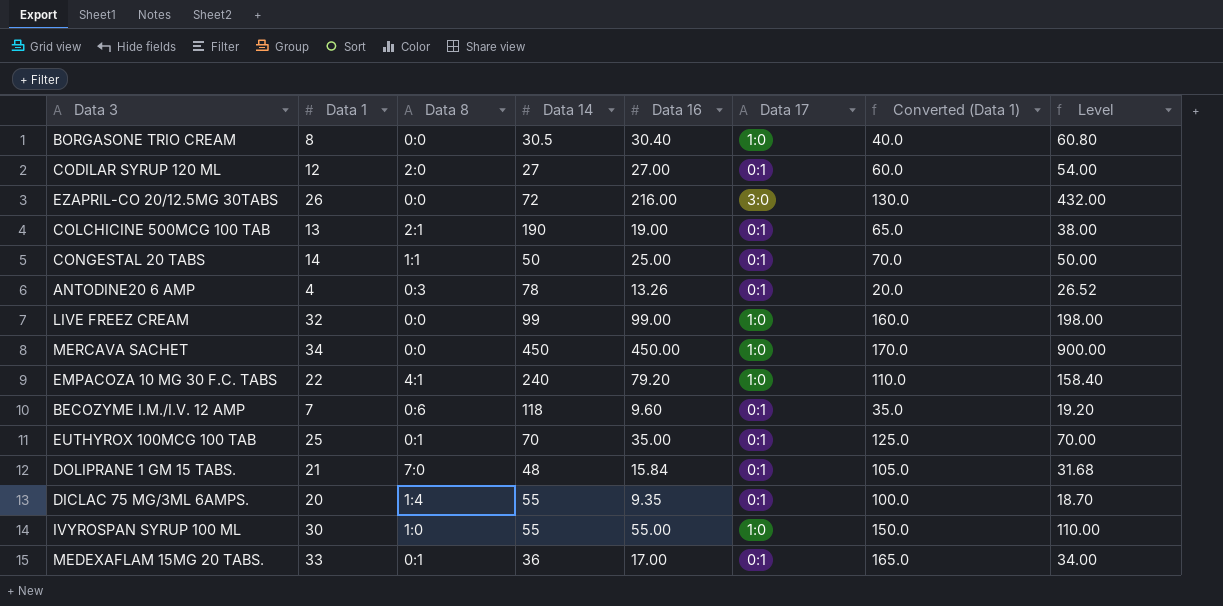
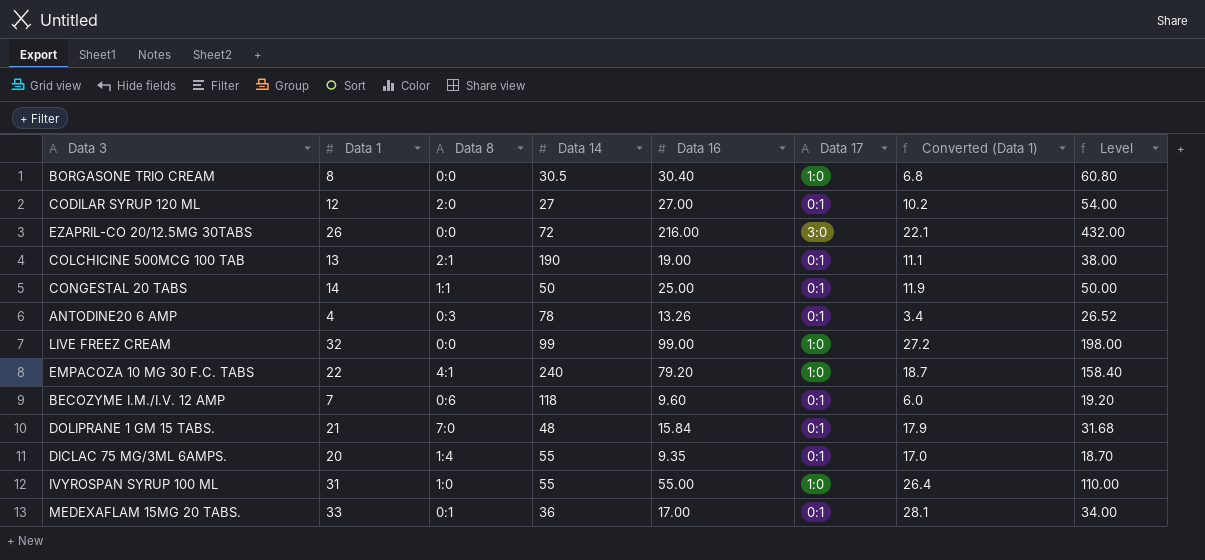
column Converted (Data 1) | formula: [Data 1] * 5 -> [Data 1] * 0.85
row MERCAVA SACHET: 34 | 0:0 | 450 | 450.00 | 1:0 | 170.0 | 900.00 -> none
row EUTHYROX 100MCG 100 TAB: 25 | 0:1 | 70 | 35.00 | 0:1 | 125.0 | 70.00 -> none
IVYROSPAN SYRUP 100 ML | Data 1: 30 -> 31

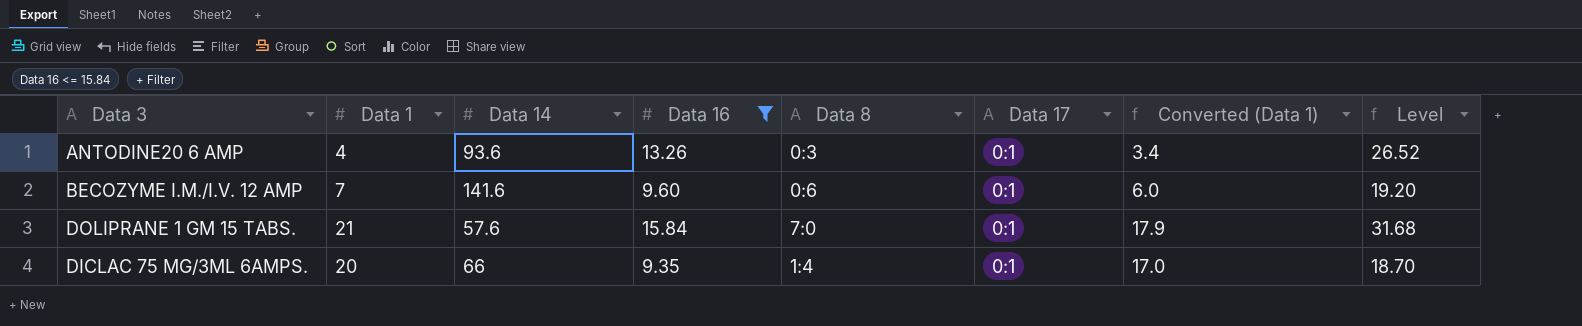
filter: none -> Data 16 <= 15.84
column Data 8 | position: 3 -> 5
ANTODINE20 6 AMP | Data 14: 78 -> 93.6
BECOZYME I.M./I.V. 12 AMP | Data 14: 118 -> 141.6
DOLIPRANE 1 GM 15 TABS. | Data 14: 48 -> 57.6
DICLAC 75 MG/3ML 6AMPS. | Data 14: 55 -> 66

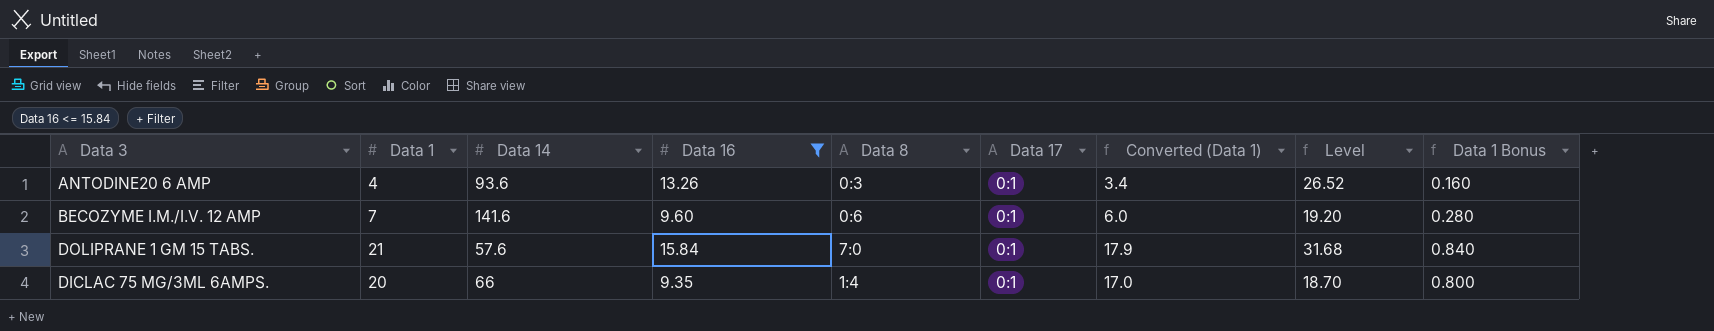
column Data 1 Bonus | formula: none -> [Data 1] * 0.04

